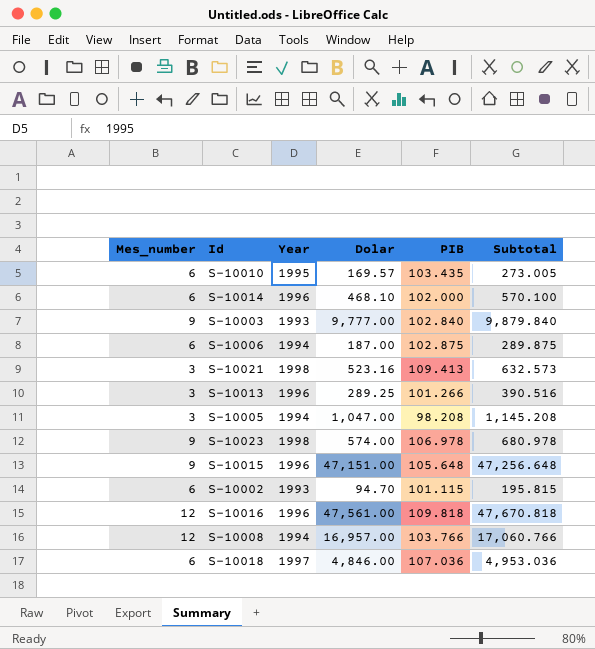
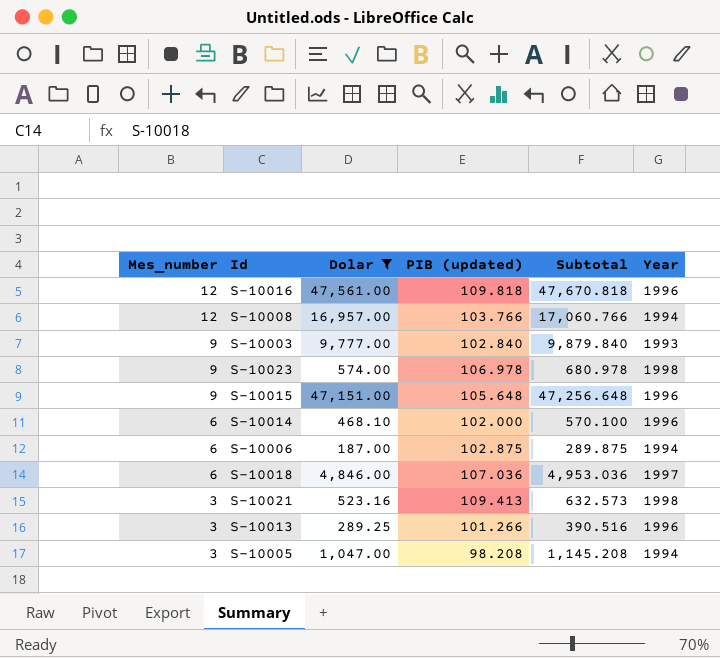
filter: none -> Dolar >= 187.00
row order: none -> Mes_number descending
column name: PIB -> PIB (updated)
column Year | position: 3 -> 6

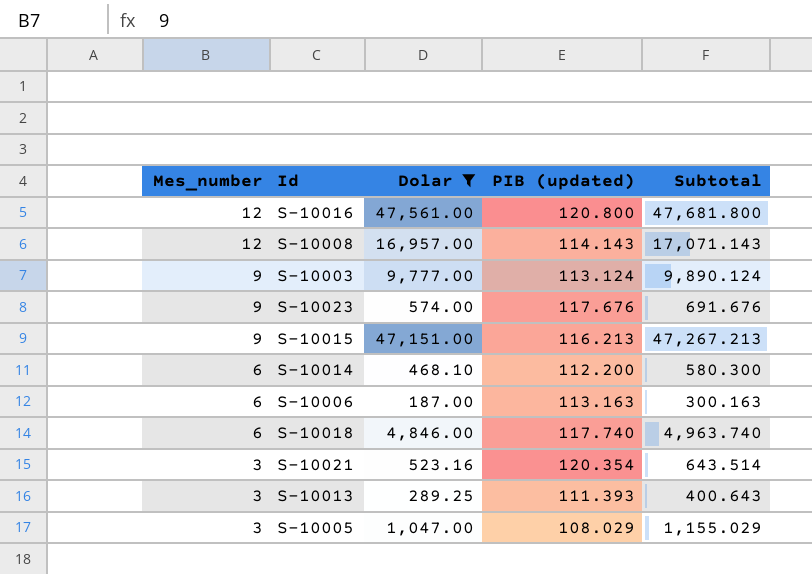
column Year | position: 6 -> none
S-10016 | PIB (updated): 109.818 -> 120.800
S-10016 | Subtotal: 47,670.818 -> 47,681.800
S-10008 | PIB (updated): 103.766 -> 114.143
S-10008 | Subtotal: 17,060.766 -> 17,071.143
S-10003 | PIB (updated): 102.840 -> 113.124
S-10003 | Subtotal: 9,879.840 -> 9,890.124
S-10023 | PIB (updated): 106.978 -> 117.676
S-10023 | Subtotal: 680.978 -> 691.676
S-10015 | PIB (updated): 105.648 -> 116.213
S-10015 | Subtotal: 47,256.648 -> 47,267.213
S-10014 | PIB (updated): 102.000 -> 112.200
S-10014 | Subtotal: 570.100 -> 580.300
S-10006 | PIB (updated): 102.875 -> 113.163
S-10006 | Subtotal: 289.875 -> 300.163
S-10018 | PIB (updated): 107.036 -> 117.740
S-10018 | Subtotal: 4,953.036 -> 4,963.740
S-10021 | PIB (updated): 109.413 -> 120.354
S-10021 | Subtotal: 632.573 -> 643.514
S-10013 | PIB (updated): 101.266 -> 111.393
S-10013 | Subtotal: 390.516 -> 400.643
S-10005 | PIB (updated): 98.208 -> 108.029
S-10005 | Subtotal: 1,145.208 -> 1,155.029

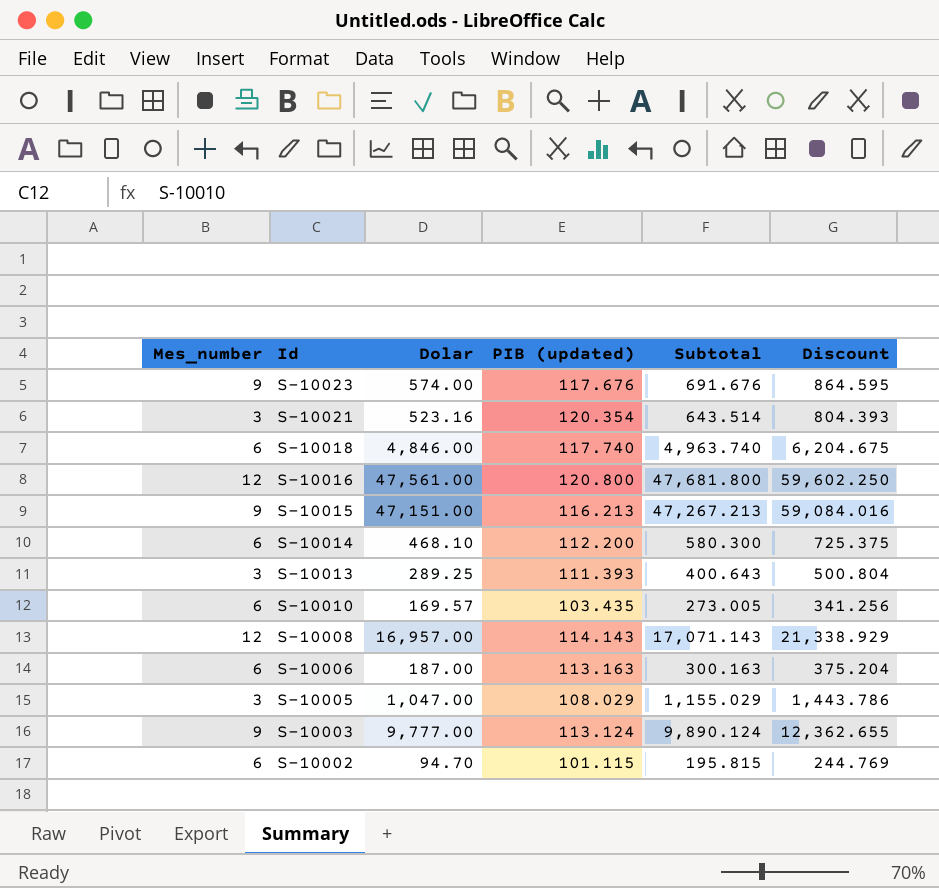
filter: Dolar >= 187.00 -> none
row order: Mes_number descending -> Id descending
column Discount | formula: none -> [Subtotal] * 1.25

